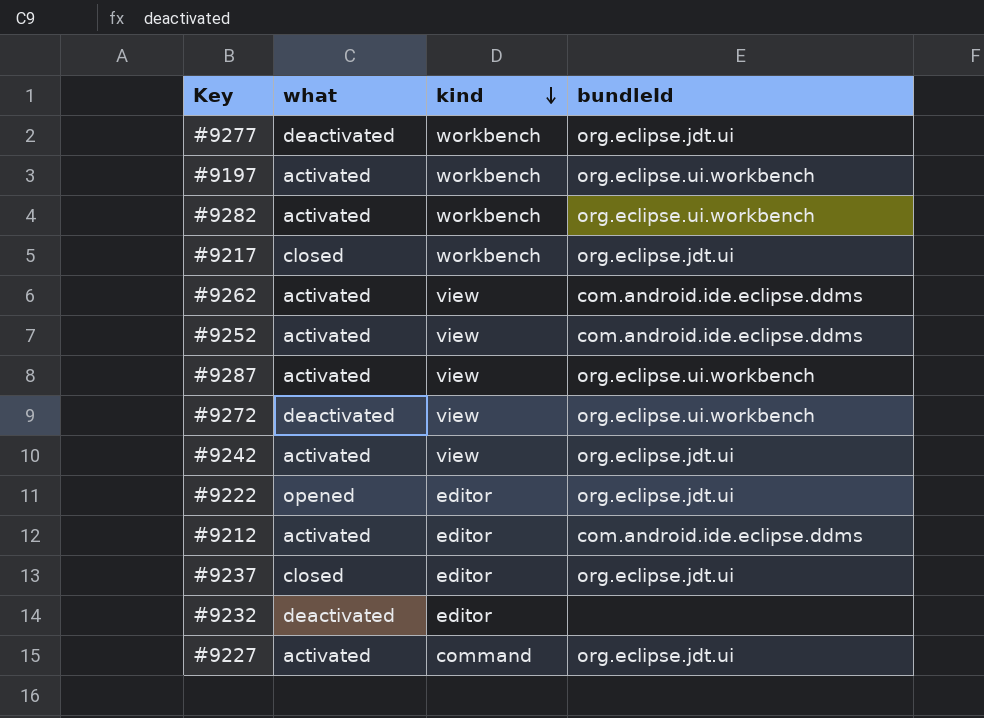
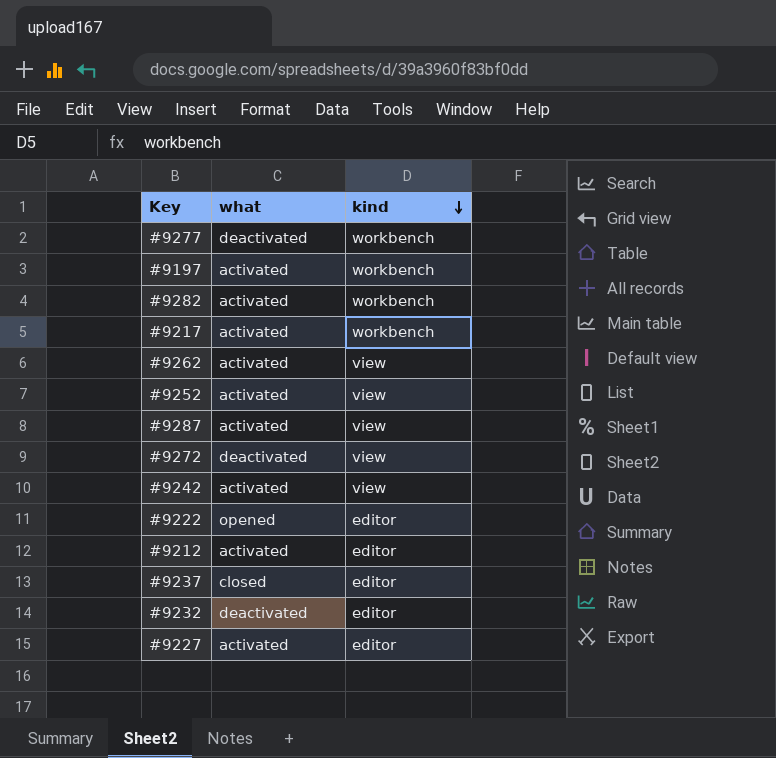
column bundleId | position: 4 -> none
#9217 | what: closed -> activated
#9227 | kind: command -> editor

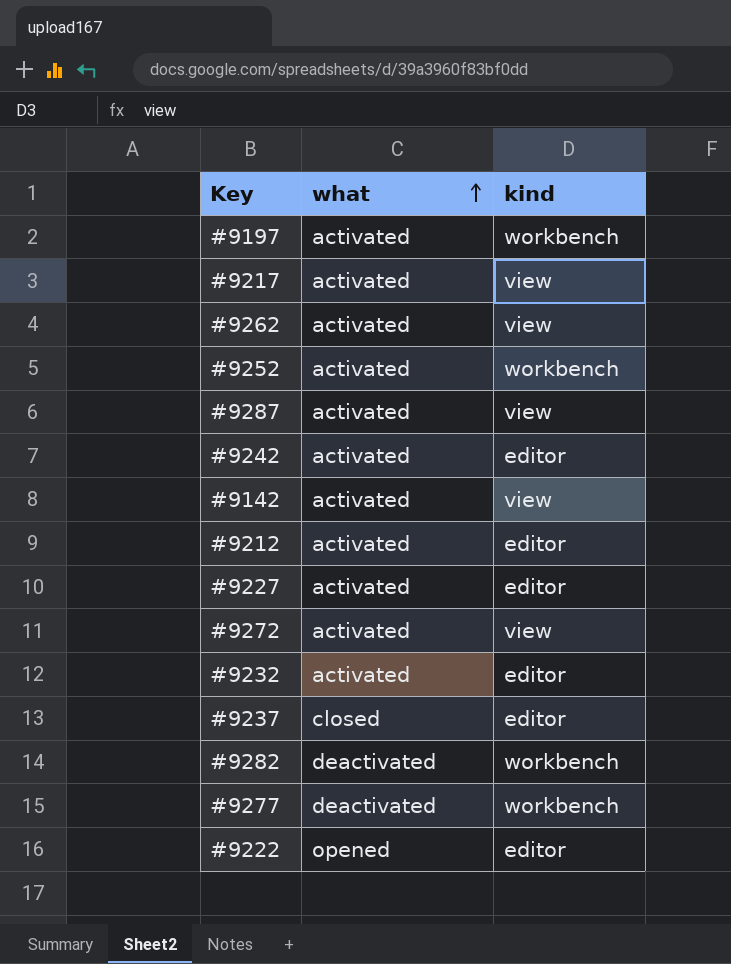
row order: kind descending -> what ascending
#9217 | kind: workbench -> view
#9252 | kind: view -> workbench
#9242 | kind: view -> editor
row #9142: none -> activated | view
#9272 | what: deactivated -> activated
#9232 | what: deactivated -> activated
#9282 | what: activated -> deactivated

